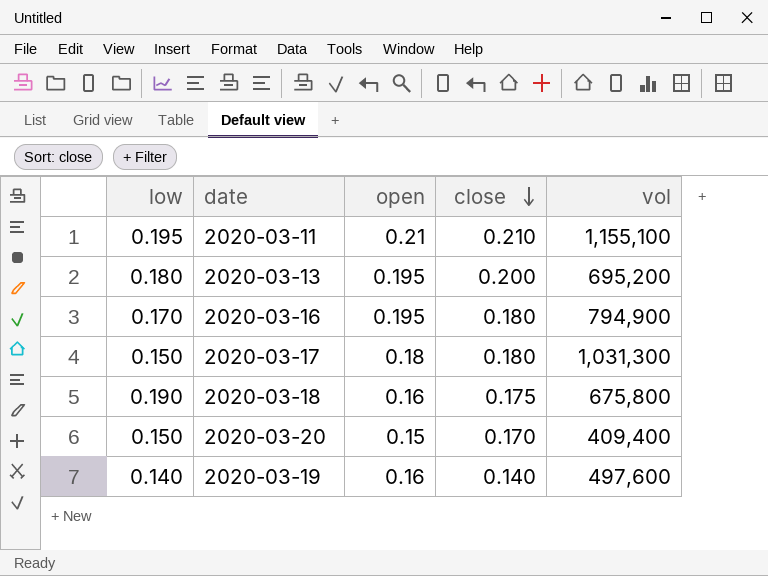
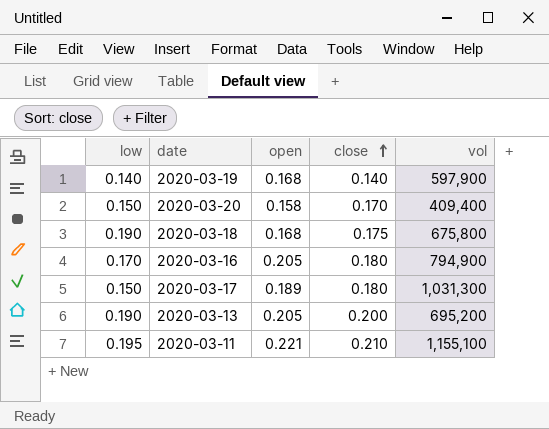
row order: close descending -> close ascending
2020-03-19 | open: 0.16 -> 0.168
2020-03-19 | vol: 497,600 -> 597,900
2020-03-20 | open: 0.15 -> 0.158
2020-03-18 | open: 0.16 -> 0.168
2020-03-16 | open: 0.195 -> 0.205
2020-03-17 | open: 0.18 -> 0.189
2020-03-13 | low: 0.180 -> 0.190
2020-03-13 | open: 0.195 -> 0.205
2020-03-11 | open: 0.21 -> 0.221

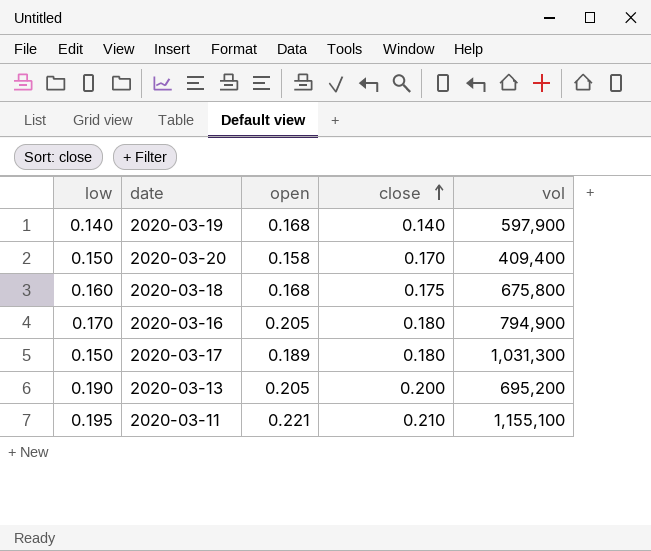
2020-03-18 | low: 0.190 -> 0.160

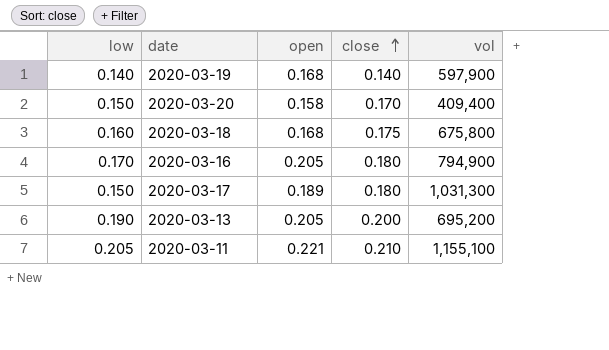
2020-03-11 | low: 0.195 -> 0.205

